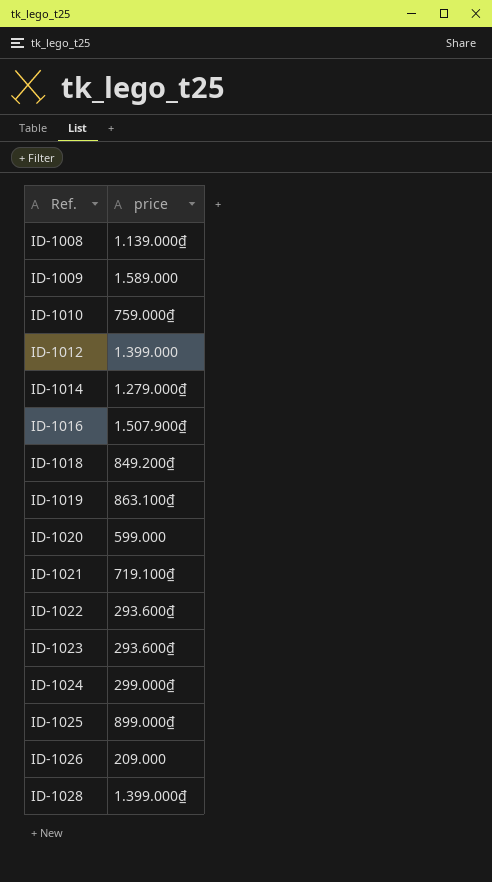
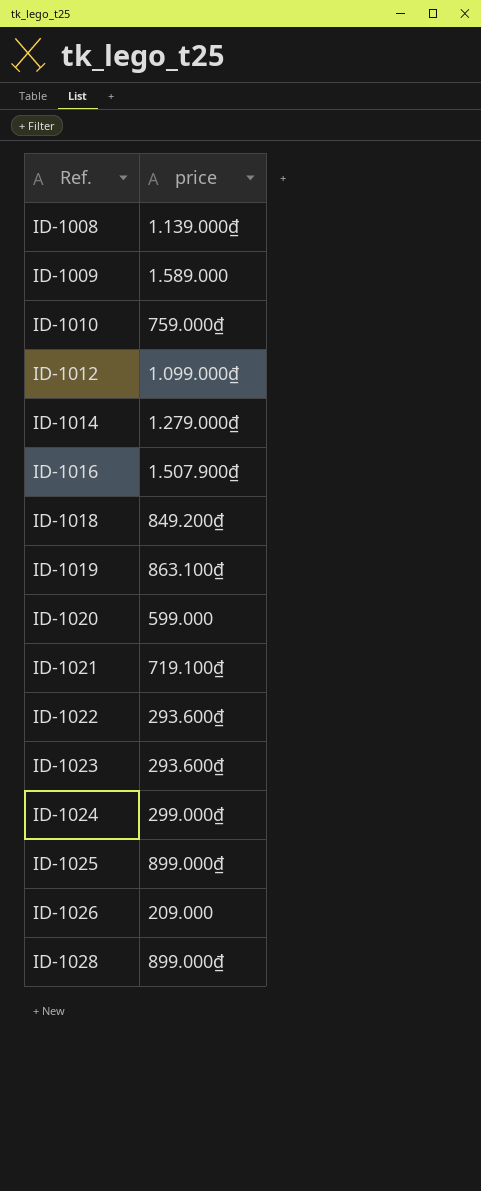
ID-1012 | price: 1.399.000 -> 1.099.000₫
ID-1028 | price: 1.399.000₫ -> 899.000₫

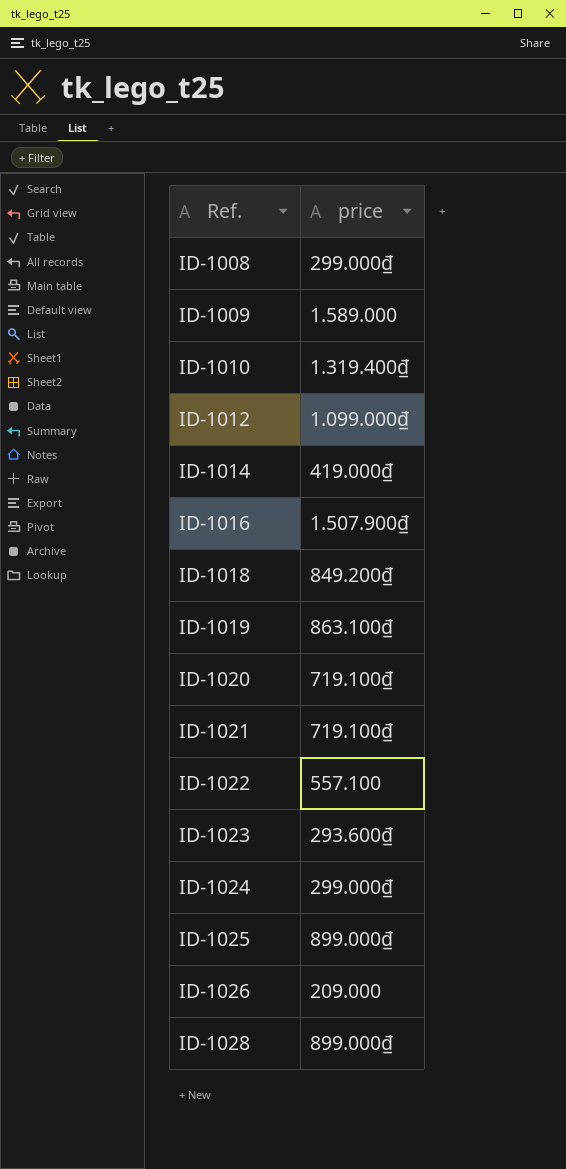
ID-1008 | price: 1.139.000₫ -> 299.000₫
ID-1010 | price: 759.000₫ -> 1.319.400₫
ID-1014 | price: 1.279.000₫ -> 419.000₫
ID-1020 | price: 599.000 -> 719.100₫
ID-1022 | price: 293.600₫ -> 557.100

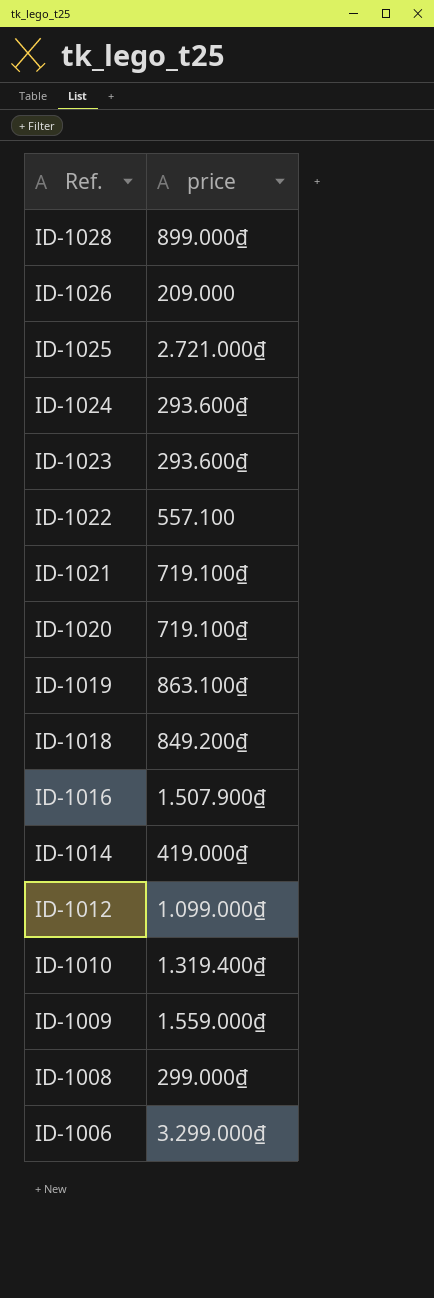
row order: Ref. ascending -> Ref. descending
ID-1025 | price: 899.000₫ -> 2.721.000₫
ID-1024 | price: 299.000₫ -> 293.600₫
ID-1009 | price: 1.589.000 -> 1.559.000₫
row ID-1006: none -> 3.299.000₫

